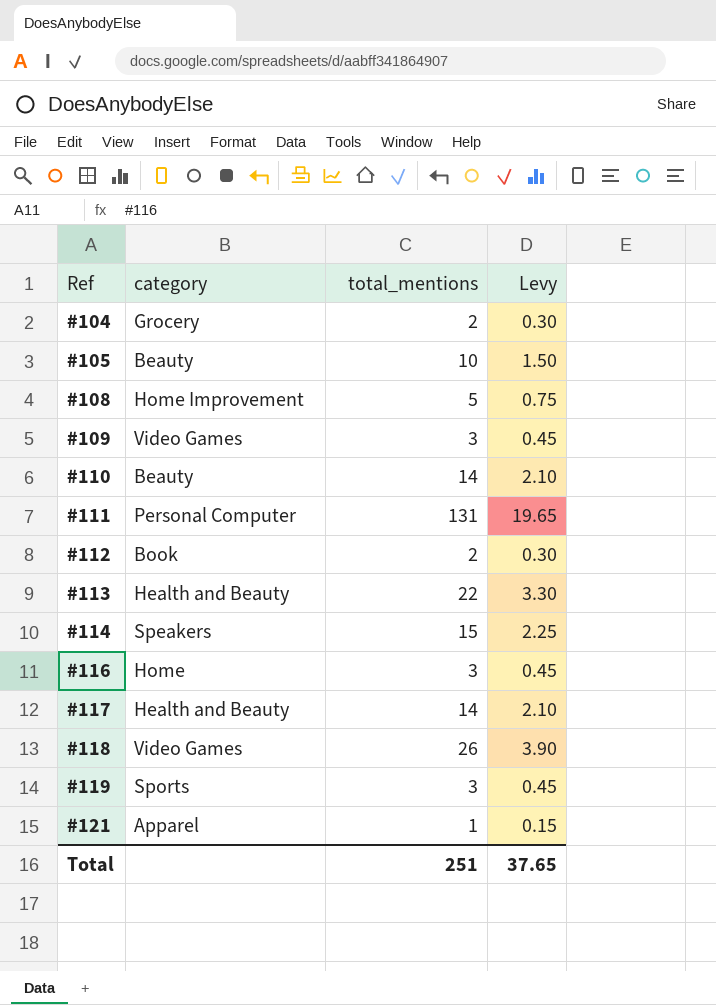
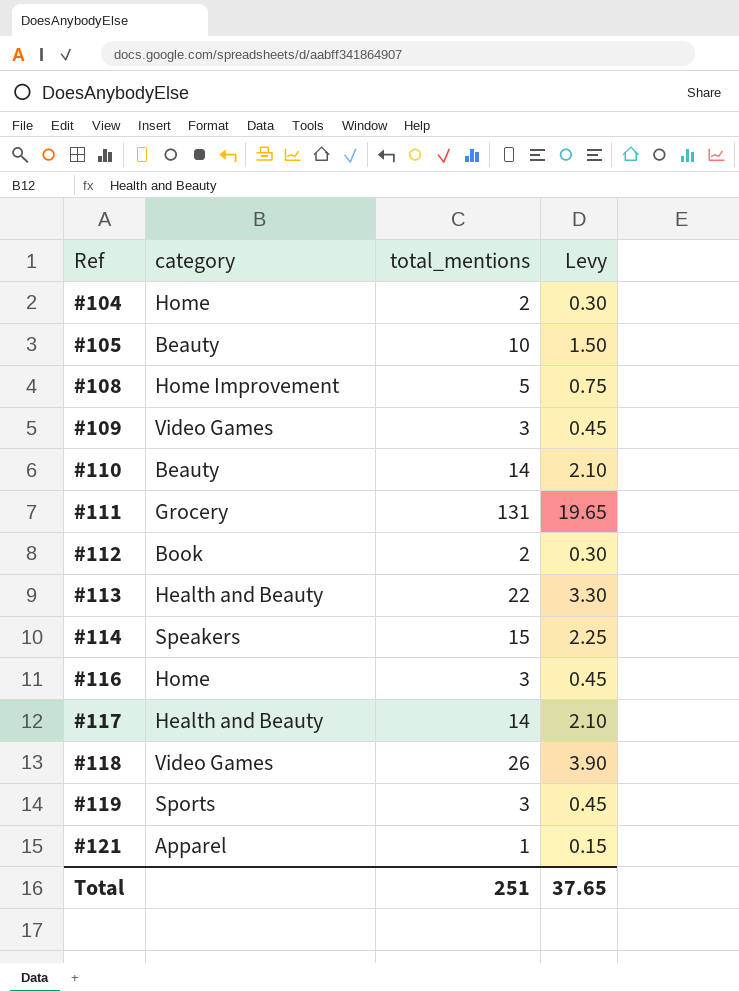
#104 | category: Grocery -> Home
#111 | category: Personal Computer -> Grocery

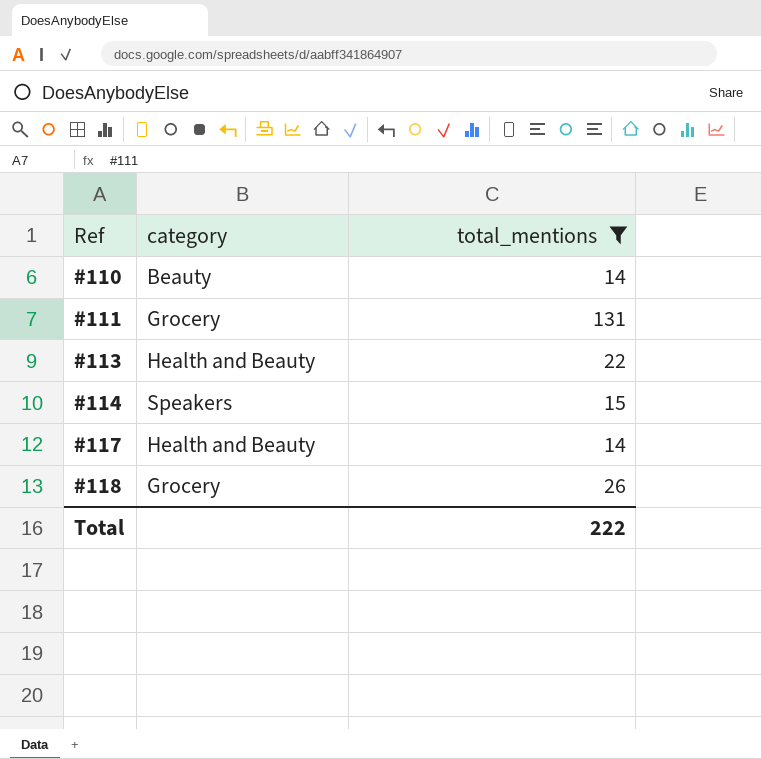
filter: none -> total_mentions >= 14
column Levy | formula: [total_mentions] * 0.15 -> none
#118 | category: Video Games -> Grocery
Total | total_mentions: 251 -> 222

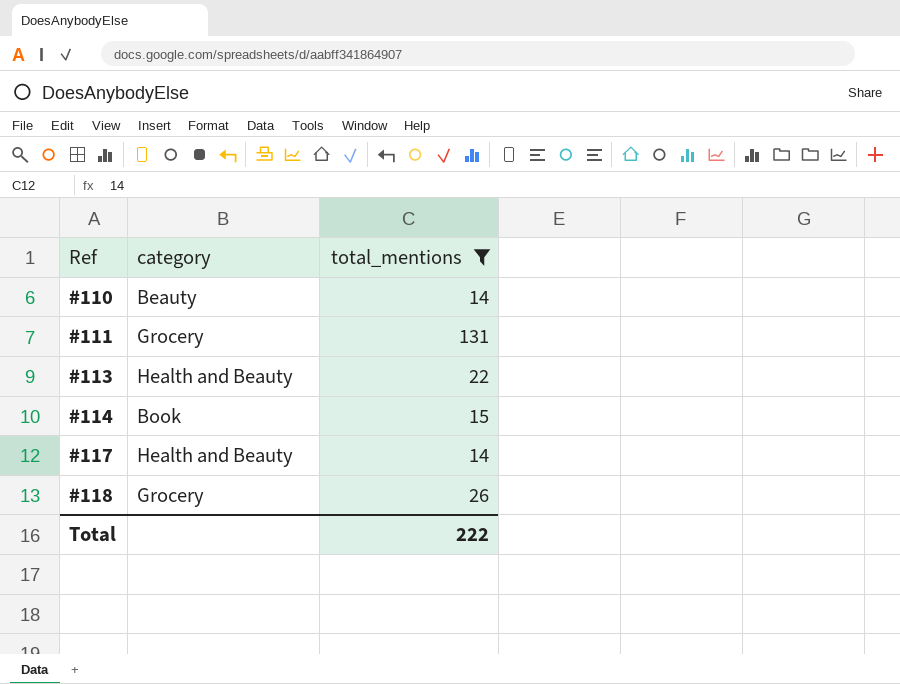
#114 | category: Speakers -> Book

